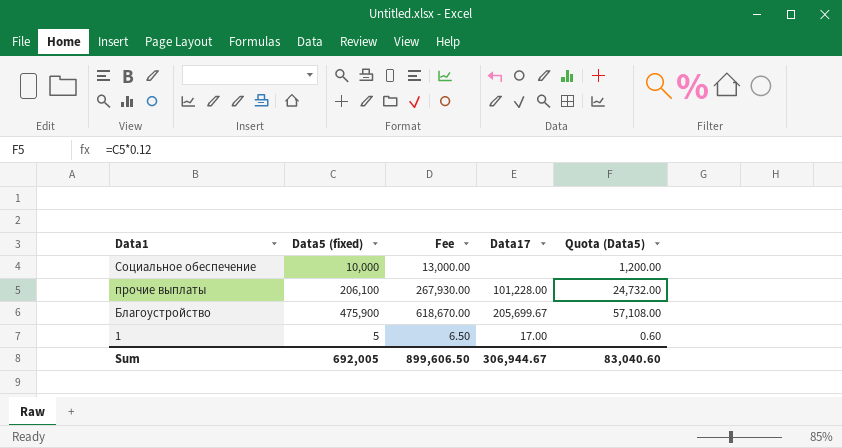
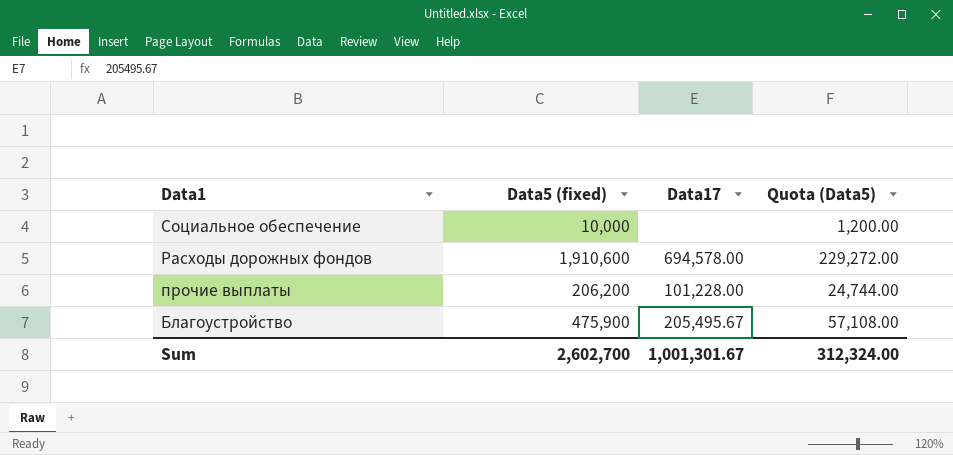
column Fee | formula: [Data5 (fixed)] * 1.3 -> none
row 1: 5 | 6.50 | 17.00 | 0.60 -> none
row Расходы дорожных фондов: none -> 1,910,600 | 694,578.00 | 229,272.00
прочие выплаты | Data5 (fixed): 206,100 -> 206,200
прочие выплаты | Quota (Data5): 24,732.00 -> 24,744.00
Благоустройство | Data17: 205,699.67 -> 205,495.67
Sum | Data5 (fixed): 692,005 -> 2,602,700
Sum | Data17: 306,944.67 -> 1,001,301.67
Sum | Quota (Data5): 83,040.60 -> 312,324.00

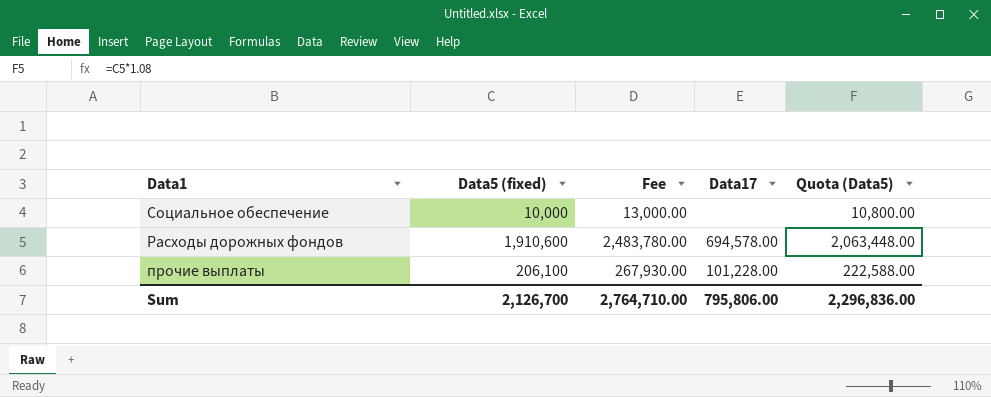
column Fee | formula: none -> [Data5 (fixed)] * 1.3
column Quota (Data5) | formula: [Data5 (fixed)] * 0.12 -> [Data5 (fixed)] * 1.08
row Благоустройство: 475,900 | 205,495.67 | 57,108.00 -> none
прочие выплаты | Data5 (fixed): 206,200 -> 206,100
Sum | Data5 (fixed): 2,602,700 -> 2,126,700
Sum | Data17: 1,001,301.67 -> 795,806.00
Sum | Quota (Data5): 312,324.00 -> 2,296,836.00

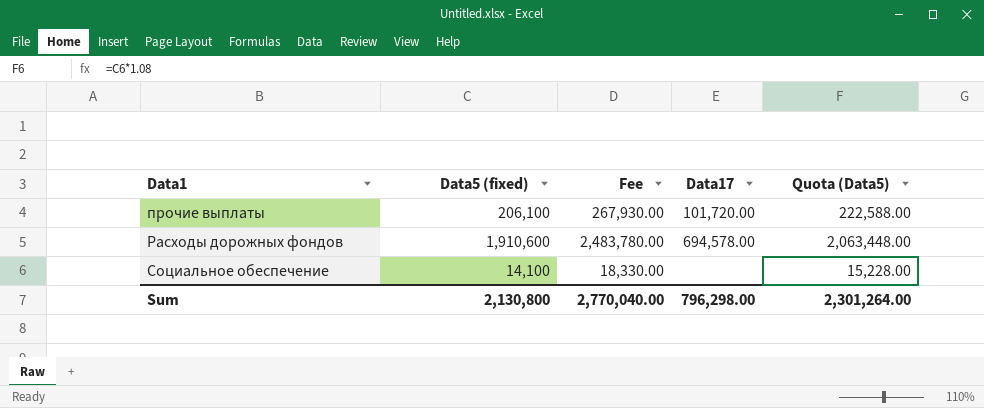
row order: Data1 descending -> Data1 ascending
прочие выплаты | Data17: 101,228.00 -> 101,720.00
Социальное обеспечение | Data5 (fixed): 10,000 -> 14,100
Социальное обеспечение | Fee: 13,000.00 -> 18,330.00
Социальное обеспечение | Quota (Data5): 10,800.00 -> 15,228.00
Sum | Data5 (fixed): 2,126,700 -> 2,130,800
Sum | Fee: 2,764,710.00 -> 2,770,040.00
Sum | Data17: 795,806.00 -> 796,298.00
Sum | Quota (Data5): 2,296,836.00 -> 2,301,264.00

